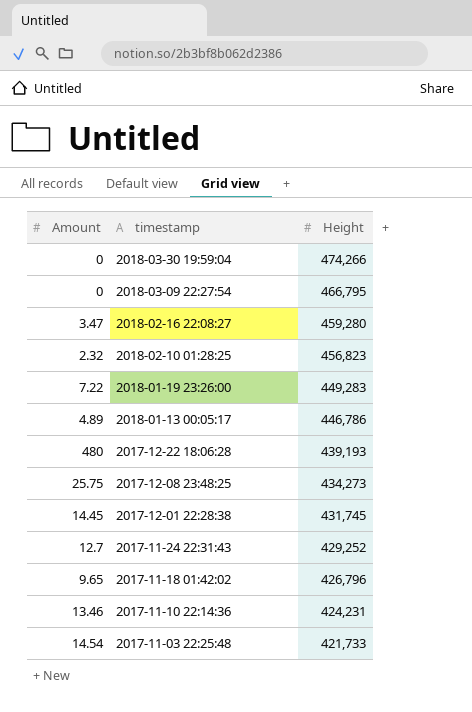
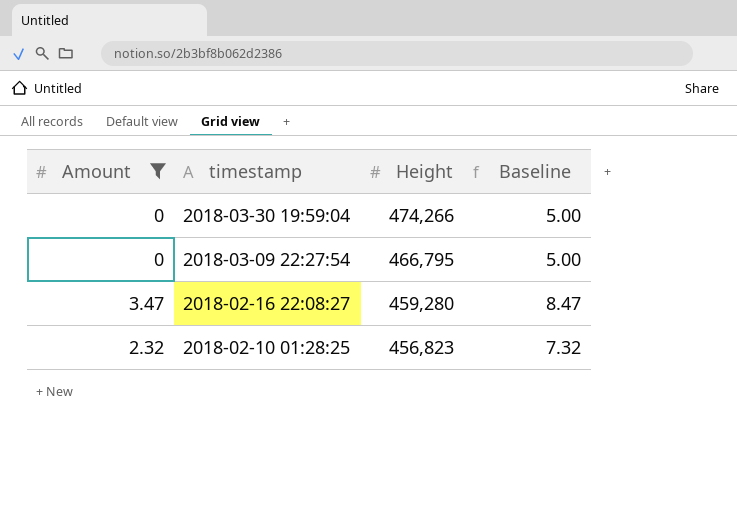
filter: none -> Amount <= 3.47
column Baseline | formula: none -> [Amount] + 5

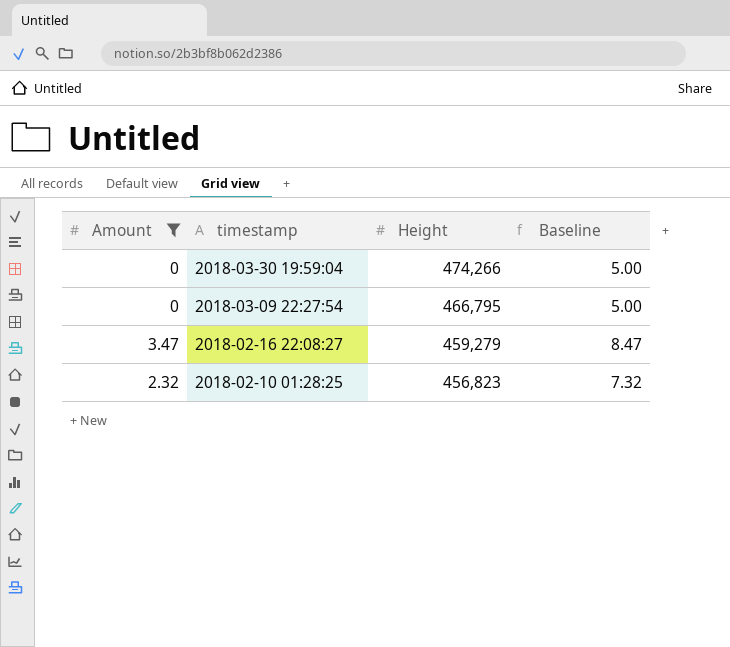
2018-02-16 22:08:27 | Height: 459,280 -> 459,279

